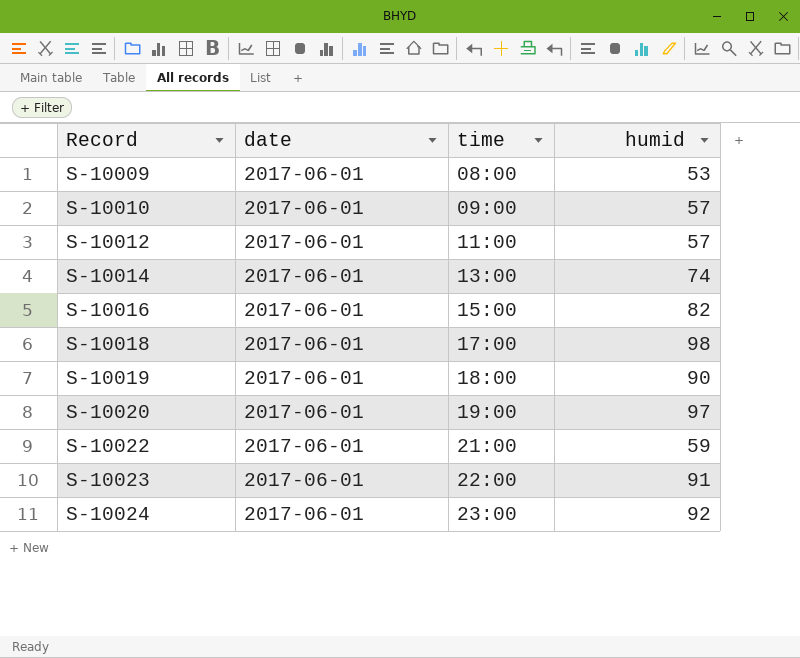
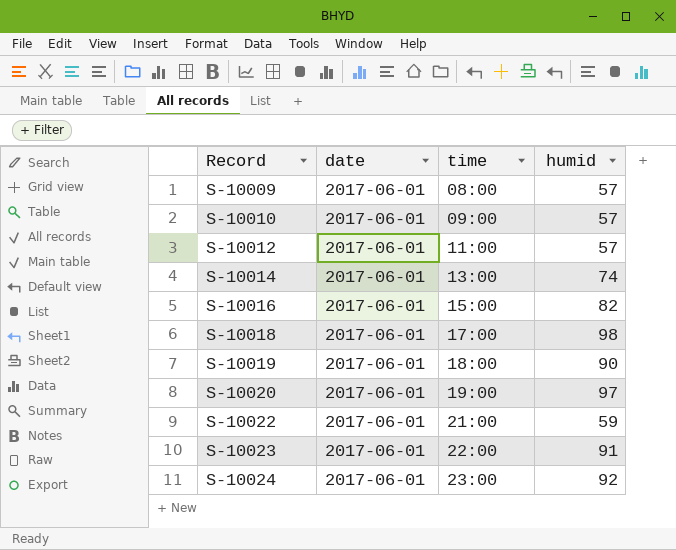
S-10009 | humid: 53 -> 57

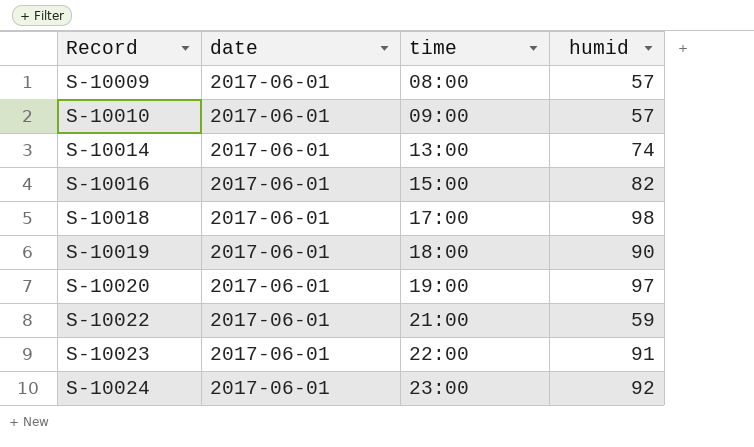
row S-10012: 2017-06-01 | 11:00 | 57 -> none

